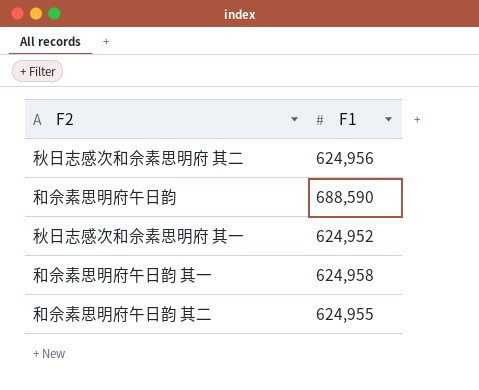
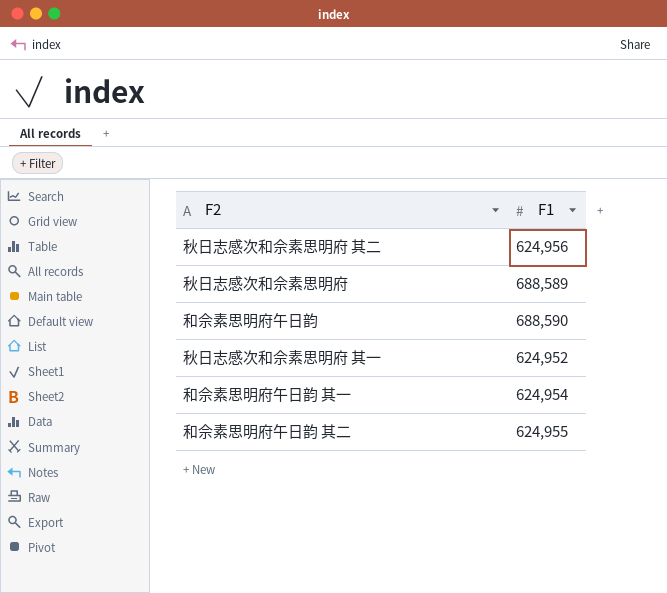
row 秋日志感次和佘素思明府: none -> 688,589
和佘素思明府午日韵 其一 | F1: 624,958 -> 624,954

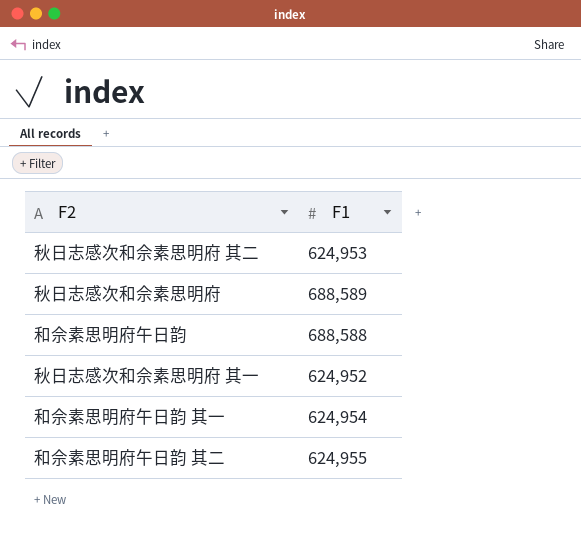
秋日志感次和佘素思明府 其二 | F1: 624,956 -> 624,953
和佘素思明府午日韵 | F1: 688,590 -> 688,588

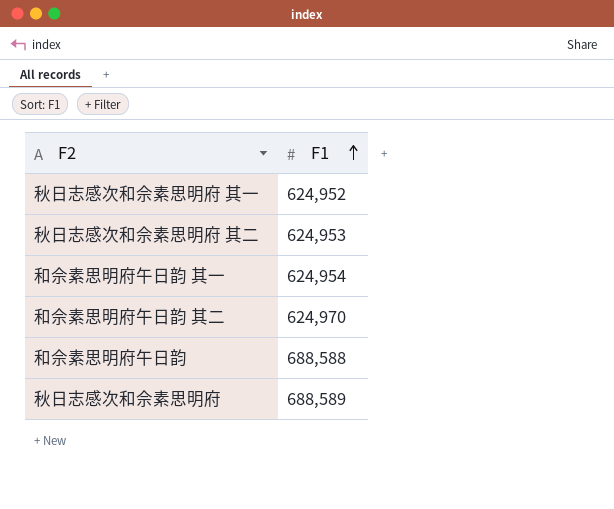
row order: none -> F1 ascending
和佘素思明府午日韵 其二 | F1: 624,955 -> 624,970

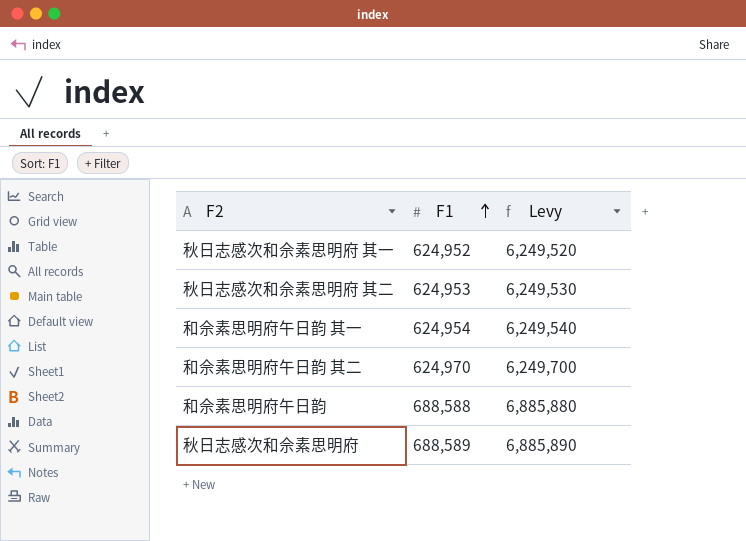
column Levy | formula: none -> [F1] * 10

